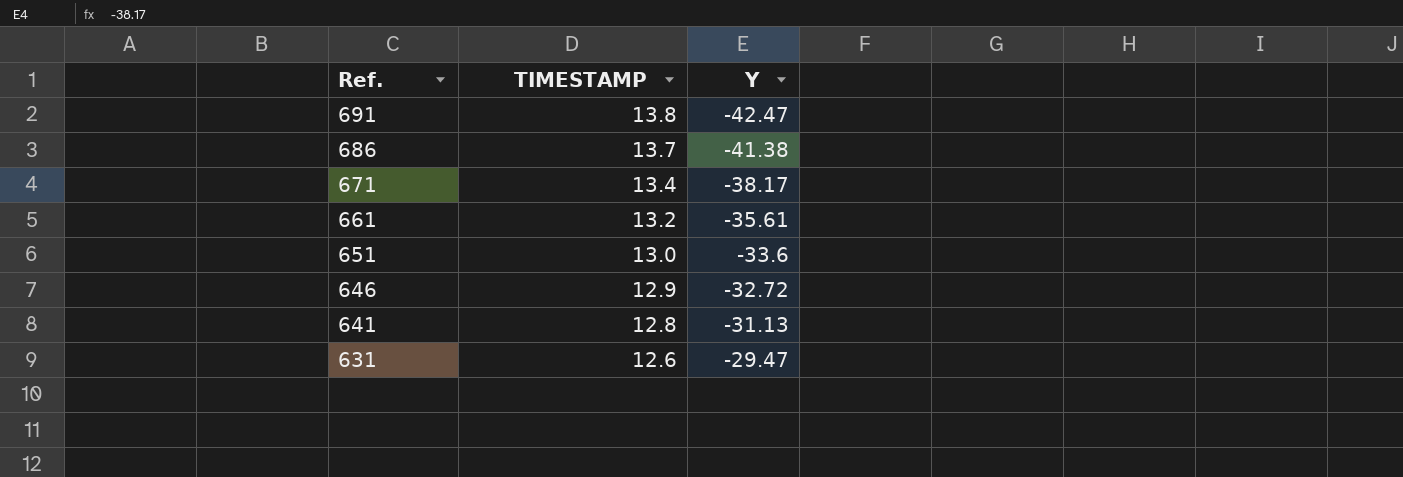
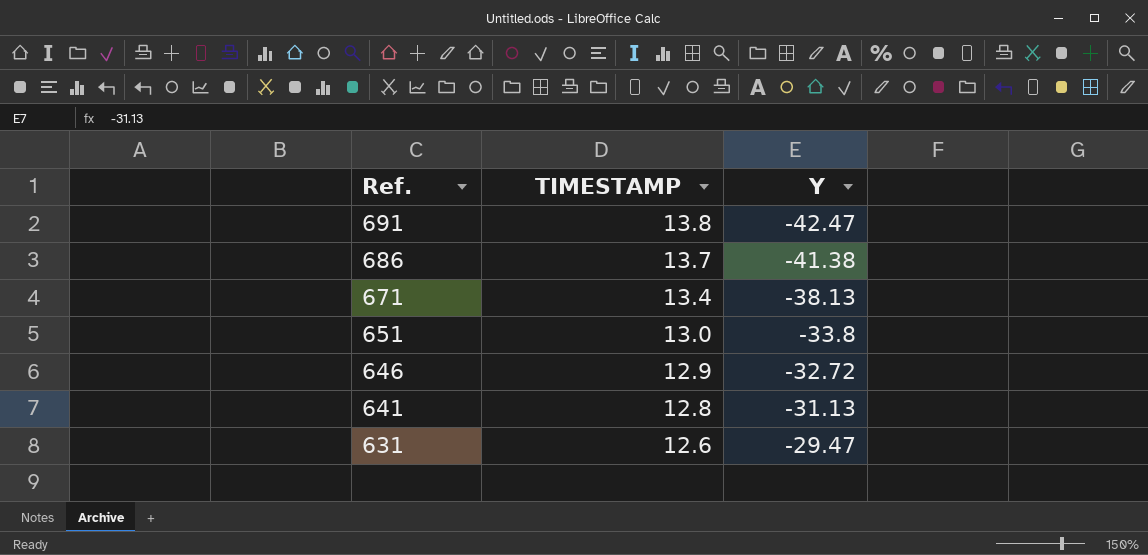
row 661: 13.2 | -35.61 -> none
671 | Y: -38.17 -> -38.13
651 | Y: -33.6 -> -33.8

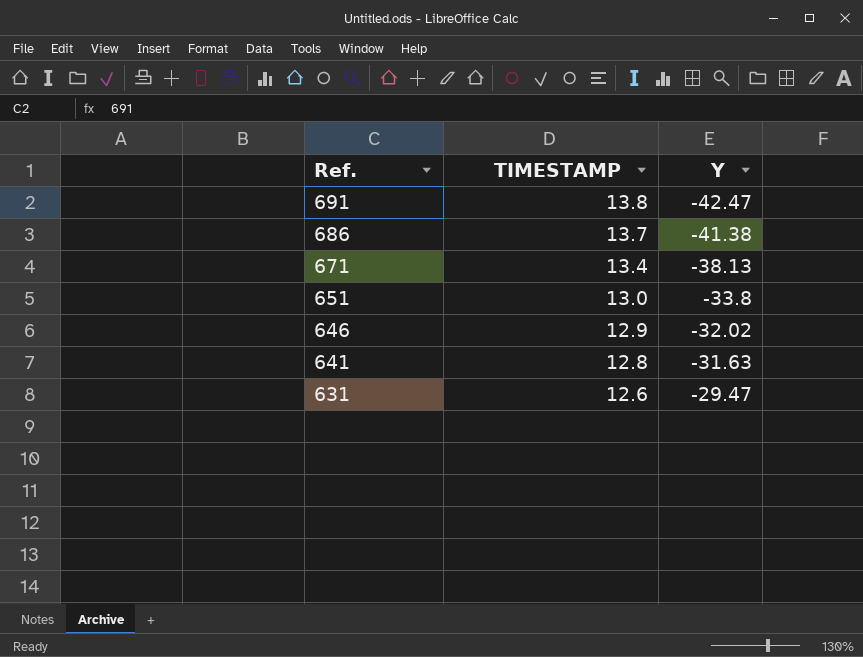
646 | Y: -32.72 -> -32.02
641 | Y: -31.13 -> -31.63

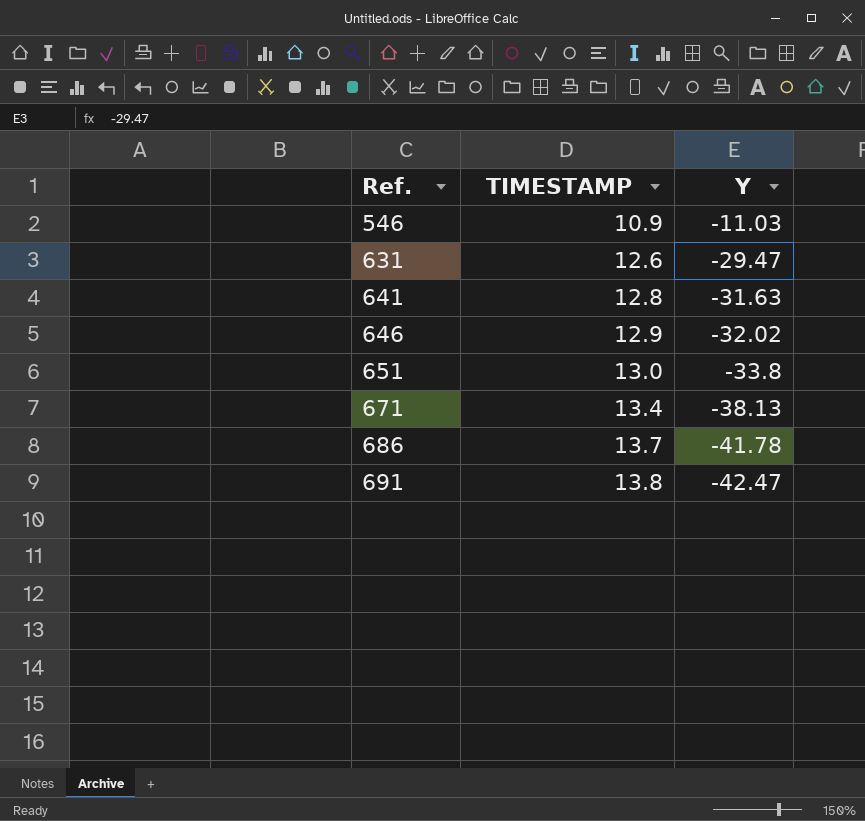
row order: Ref. descending -> Ref. ascending
row 546: none -> 10.9 | -11.03
686 | Y: -41.38 -> -41.78

